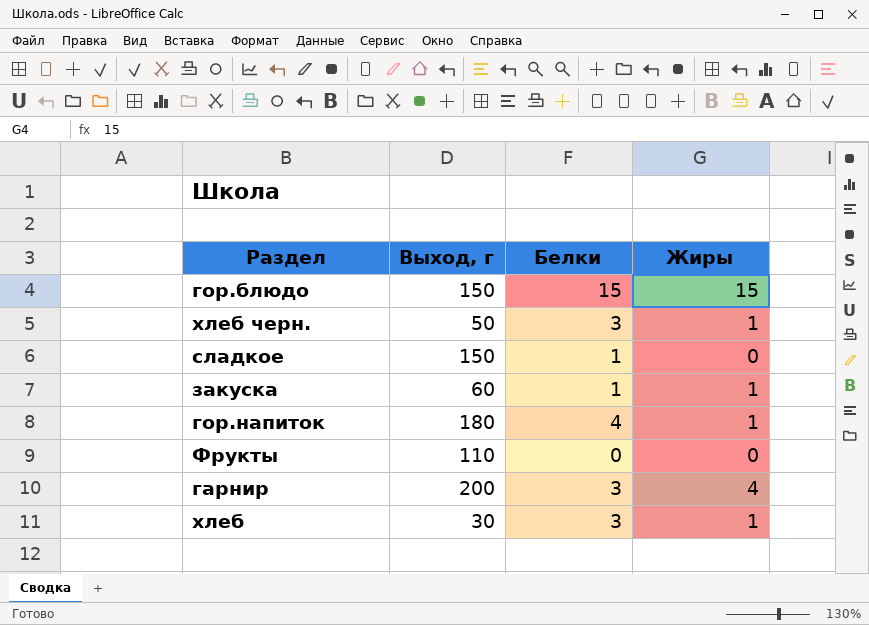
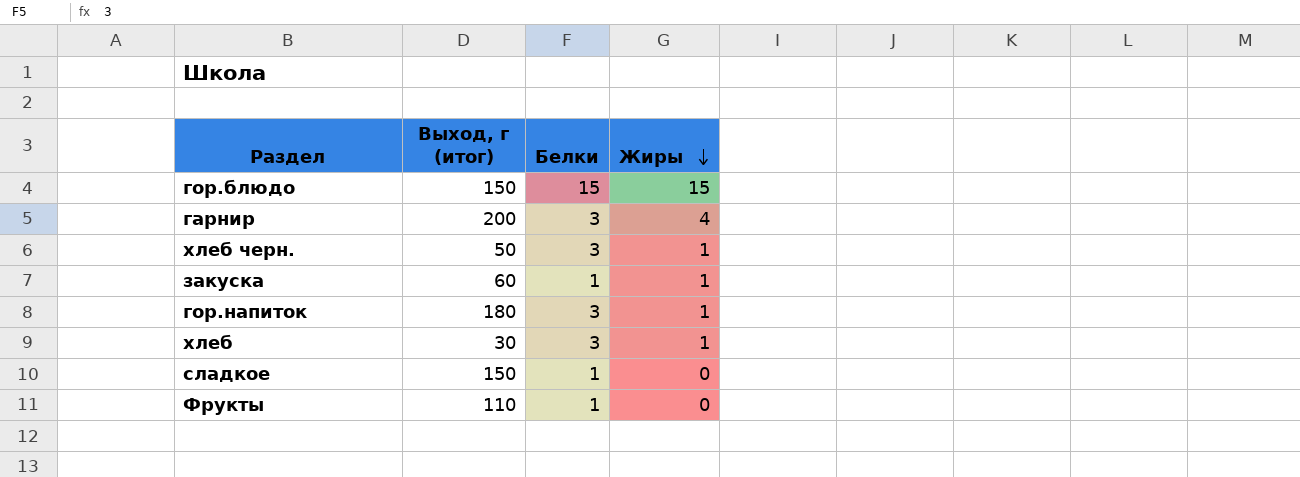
row order: none -> Жиры descending
column name: Выход, г -> Выход, г (итог)
гор.напиток | Белки: 4 -> 3
Фрукты | Белки: 0 -> 1

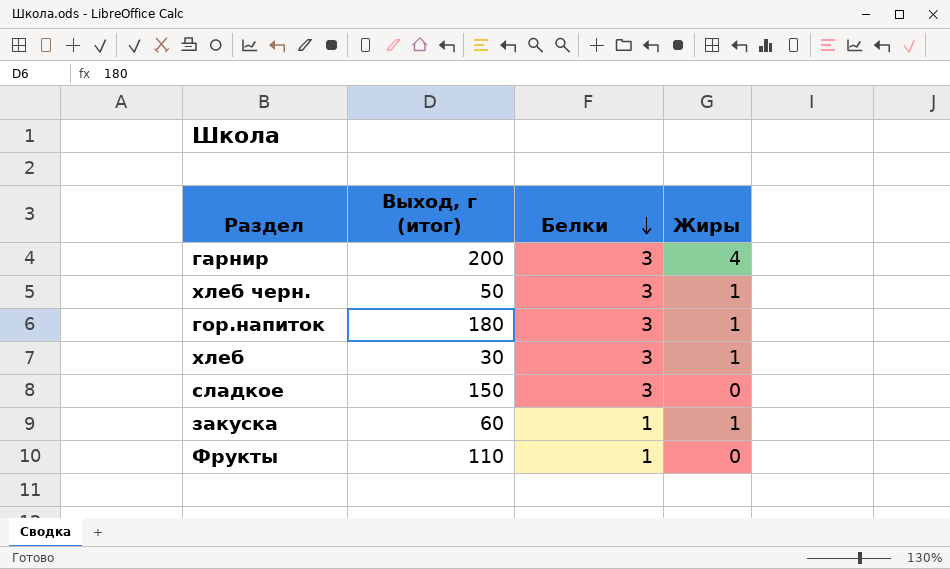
row order: Жиры descending -> Белки descending
row гор.блюдо: 150 | 15 | 15 -> none
сладкое | Белки: 1 -> 3

